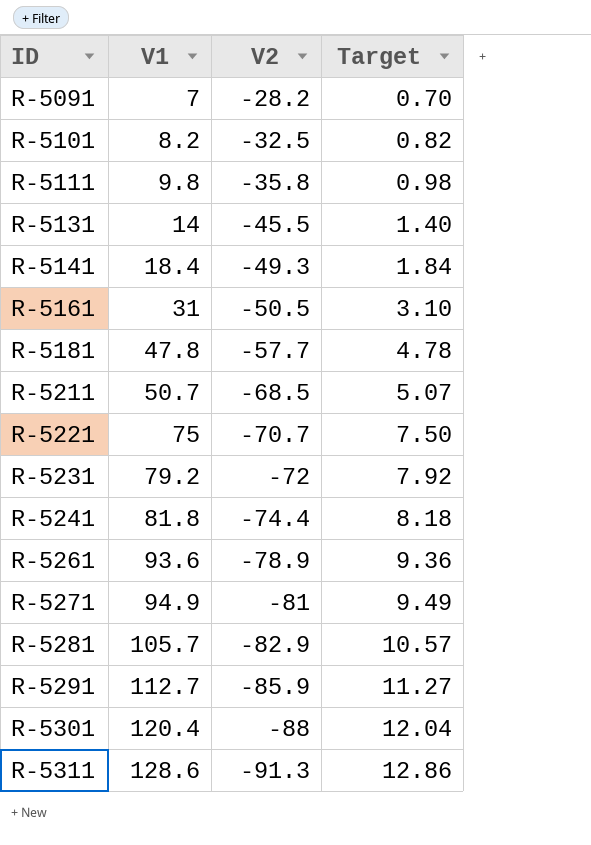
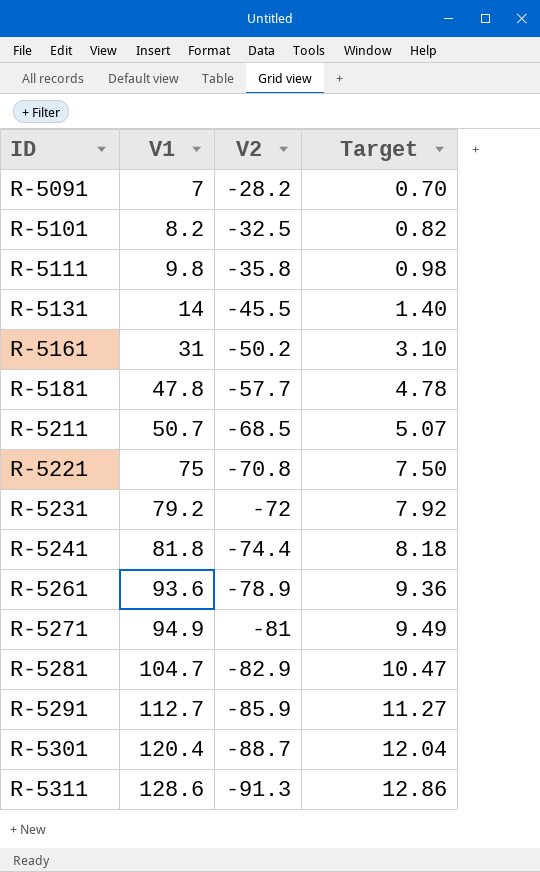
row R-5141: 18.4 | -49.3 | 1.84 -> none
R-5161 | V2: -50.5 -> -50.2
R-5221 | V2: -70.7 -> -70.8
R-5281 | V1: 105.7 -> 104.7
R-5281 | Target: 10.57 -> 10.47
R-5301 | V2: -88 -> -88.7

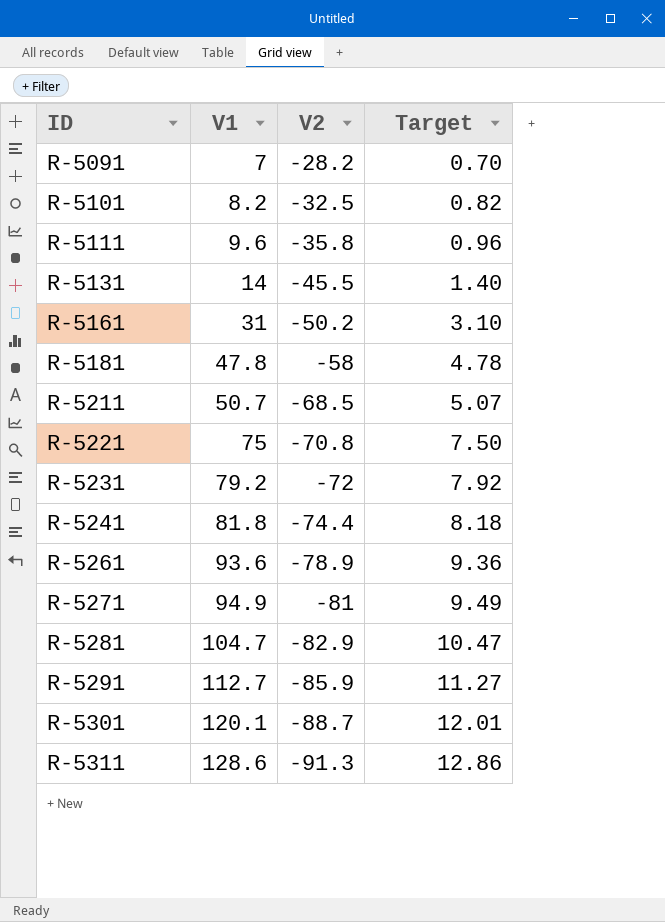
R-5111 | V1: 9.8 -> 9.6
R-5111 | Target: 0.98 -> 0.96
R-5181 | V2: -57.7 -> -58
R-5301 | V1: 120.4 -> 120.1
R-5301 | Target: 12.04 -> 12.01

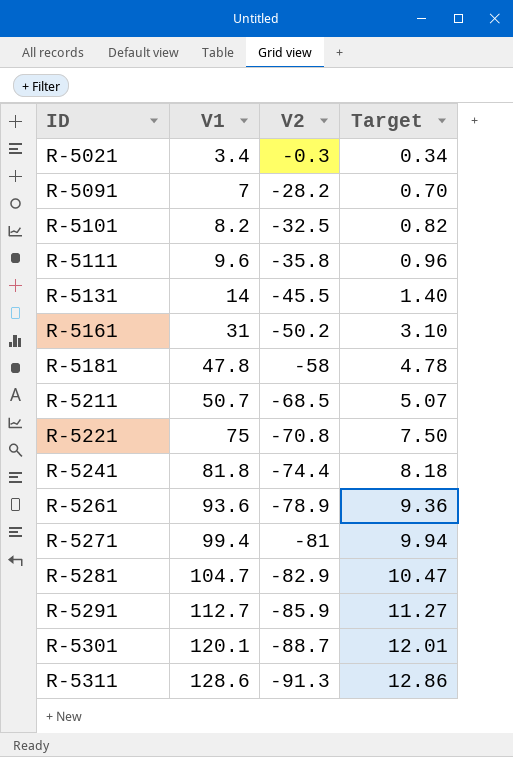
row R-5231: 79.2 | -72 | 7.92 -> none
row R-5021: none -> 3.4 | -0.3 | 0.34
R-5271 | V1: 94.9 -> 99.4
R-5271 | Target: 9.49 -> 9.94

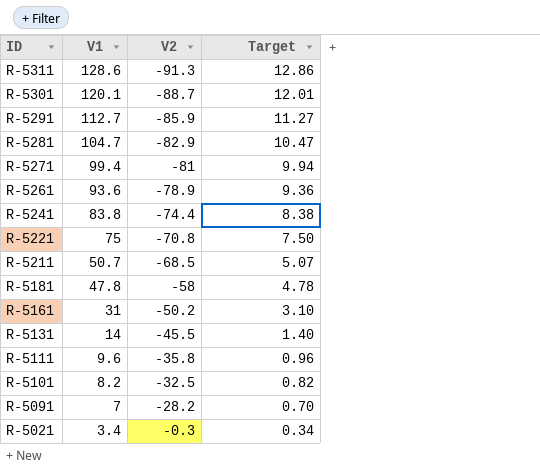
row order: ID ascending -> ID descending
R-5241 | V1: 81.8 -> 83.8
R-5241 | Target: 8.18 -> 8.38

